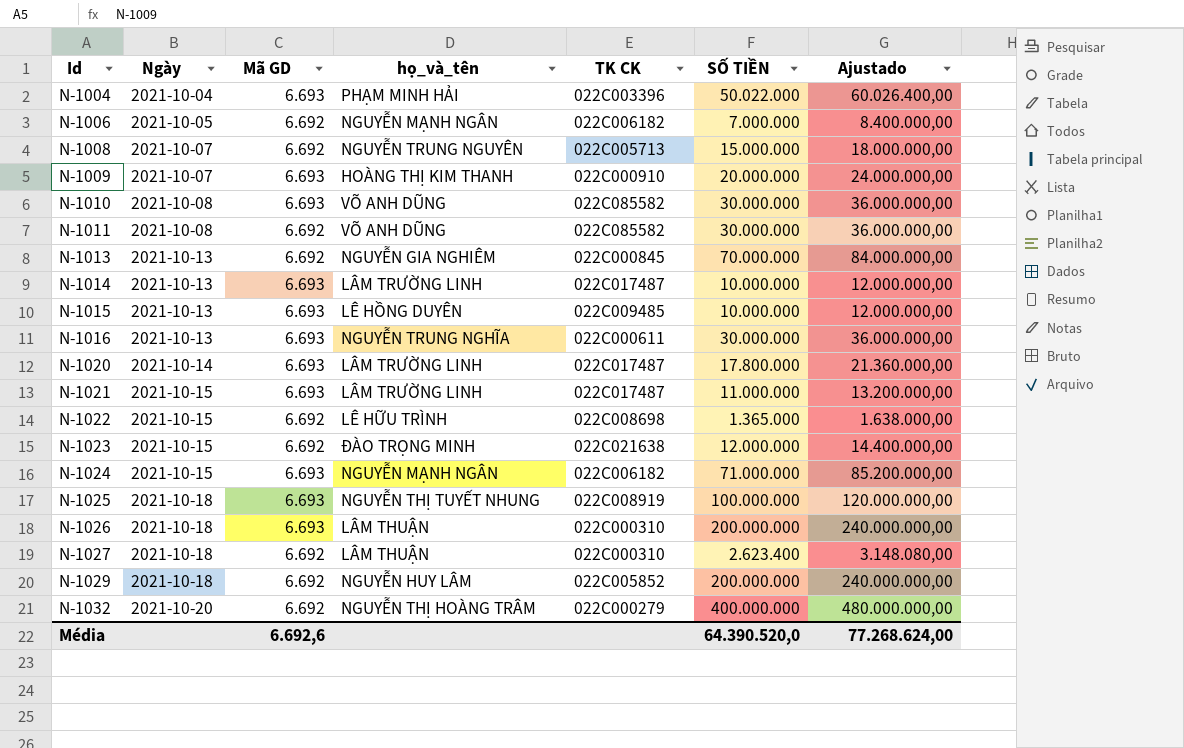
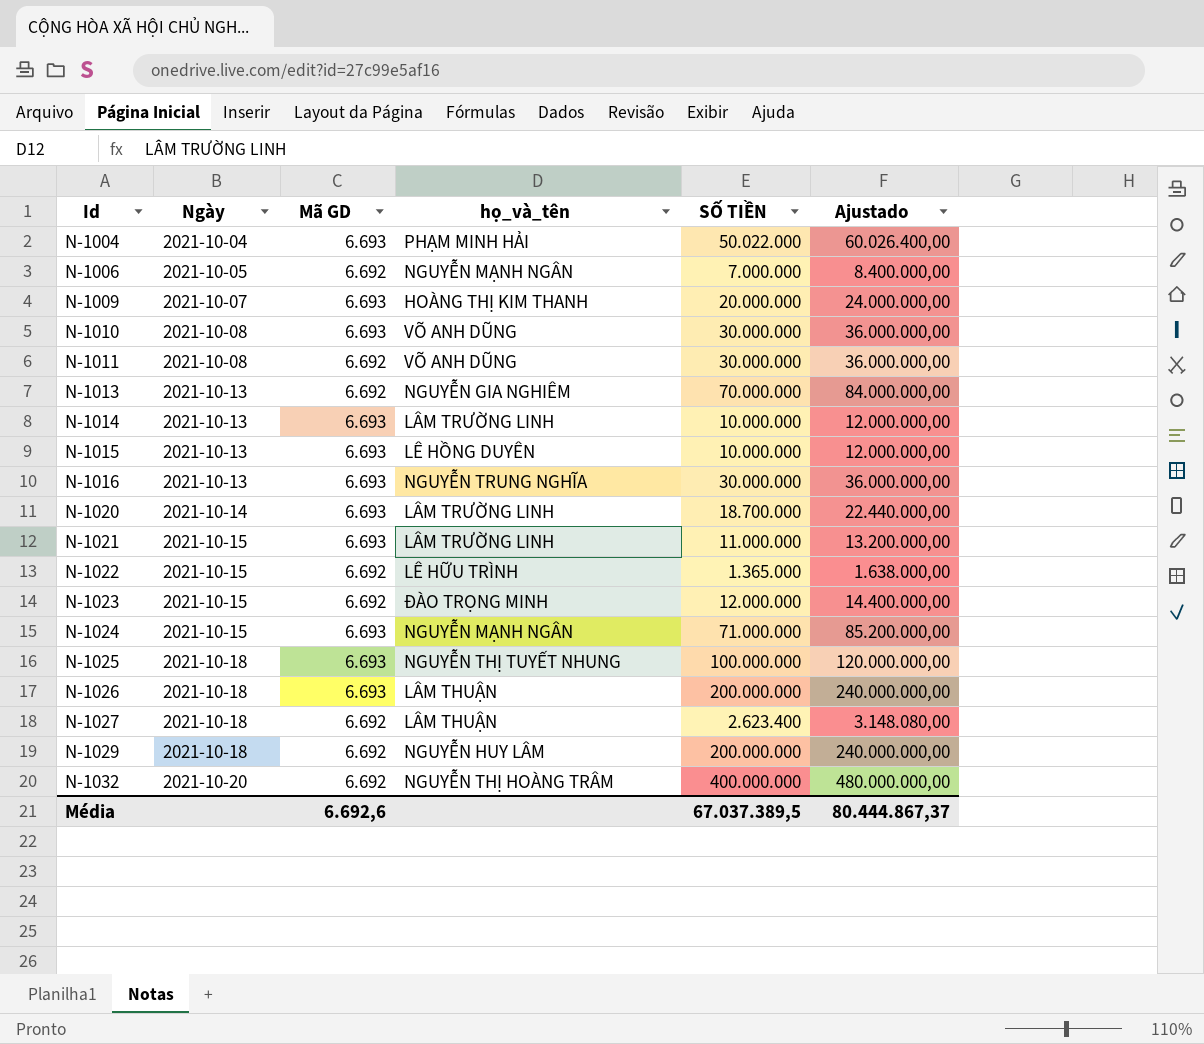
column TK CK | position: 5 -> none
row N-1008: 2021-10-07 | 6.692 | NGUYỄN TRUNG NGUYÊN | 022C005713 | 15.000.000 | 18.000.000,00 -> none
N-1020 | SỐ TIỀN: 17.800.000 -> 18.700.000
N-1020 | Ajustado: 21.360.000,00 -> 22.440.000,00
Média | SỐ TIỀN: 64.390.520,0 -> 67.037.389,5
Média | Ajustado: 77.268.624,00 -> 80.444.867,37

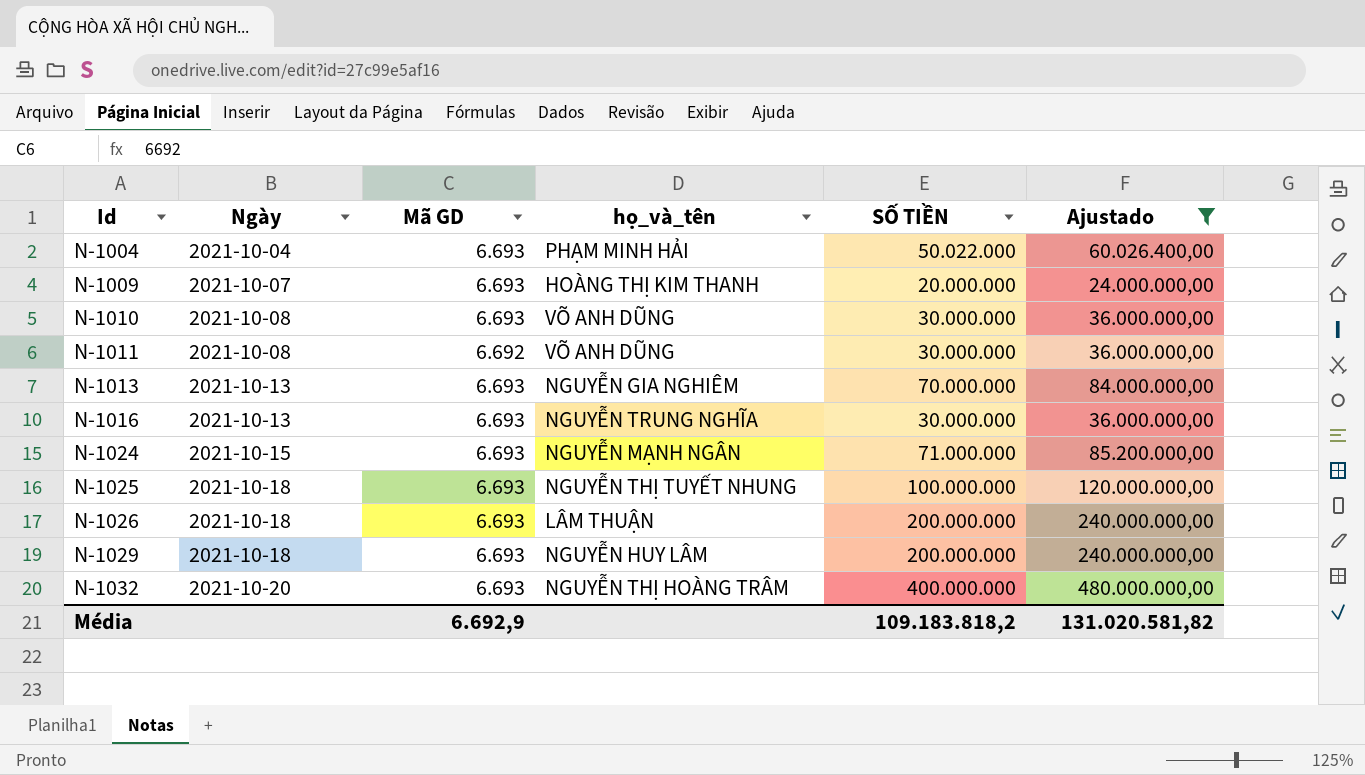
filter: none -> Ajustado >= 24.000.000,00
N-1013 | Mã GD: 6.692 -> 6.693
N-1029 | Mã GD: 6.692 -> 6.693
N-1032 | Mã GD: 6.692 -> 6.693
Média | Mã GD: 6.692,6 -> 6.692,9
Média | SỐ TIỀN: 67.037.389,5 -> 109.183.818,2
Média | Ajustado: 80.444.867,37 -> 131.020.581,82

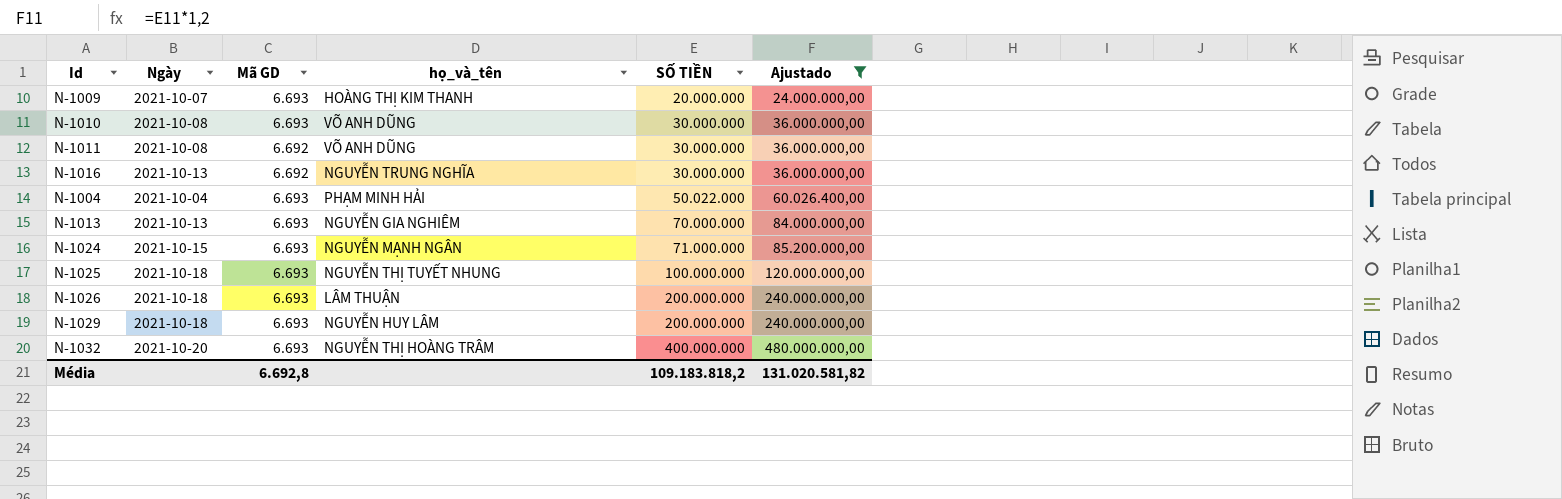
row order: Id ascending -> SỐ TIỀN ascending
N-1016 | Mã GD: 6.693 -> 6.692
Média | Mã GD: 6.692,9 -> 6.692,8

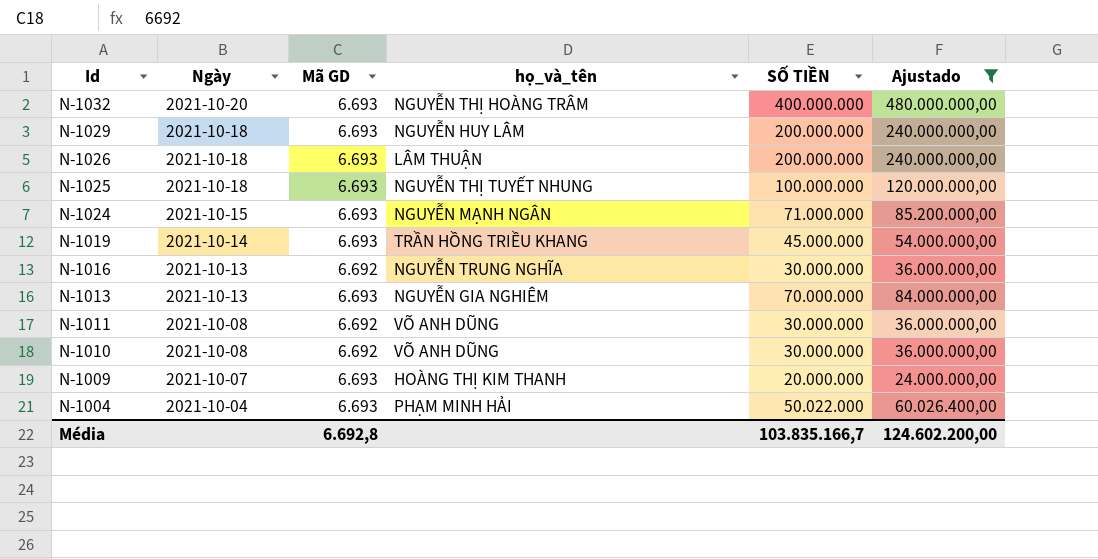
row order: SỐ TIỀN ascending -> Id descending
row N-1019: none -> 2021-10-14 | 6.693 | TRẦN HỒNG TRIỀU KHANG | 45.000.000 | 54.000.000,00
N-1010 | Mã GD: 6.693 -> 6.692
Média | SỐ TIỀN: 109.183.818,2 -> 103.835.166,7
Média | Ajustado: 131.020.581,82 -> 124.602.200,00

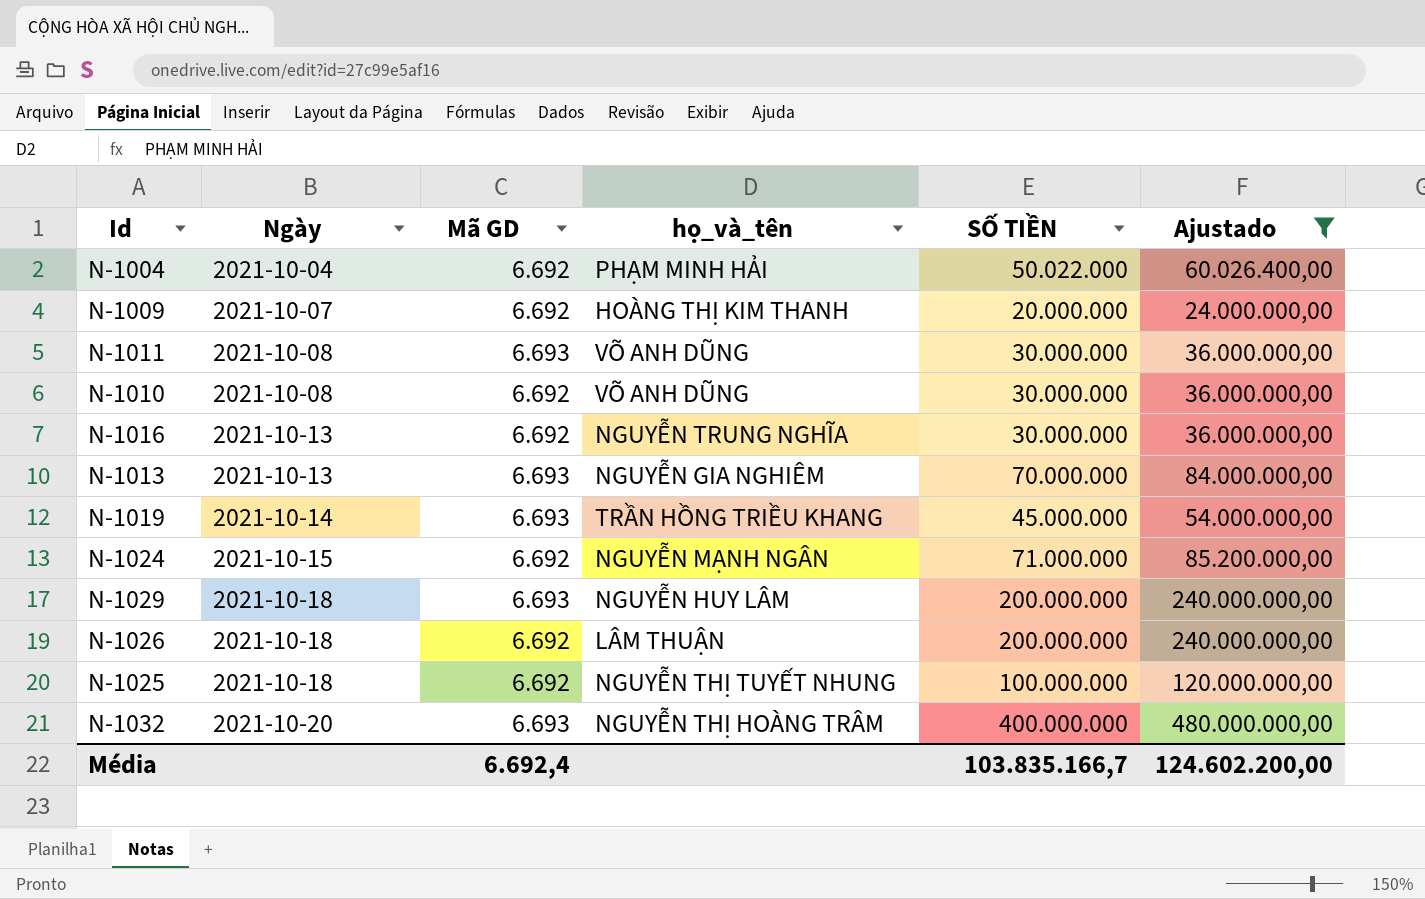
row order: Id descending -> Ngày ascending
N-1004 | Mã GD: 6.693 -> 6.692
N-1009 | Mã GD: 6.693 -> 6.692
N-1011 | Mã GD: 6.692 -> 6.693
N-1024 | Mã GD: 6.693 -> 6.692
N-1026 | Mã GD: 6.693 -> 6.692
N-1025 | Mã GD: 6.693 -> 6.692
Média | Mã GD: 6.692,8 -> 6.692,4

